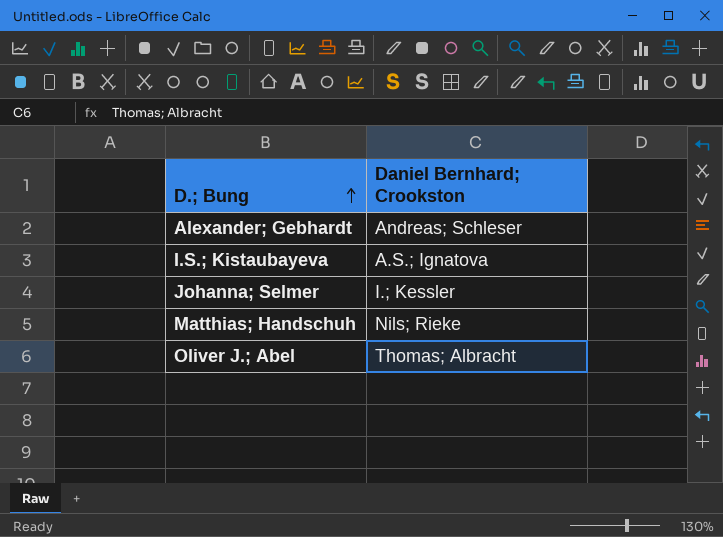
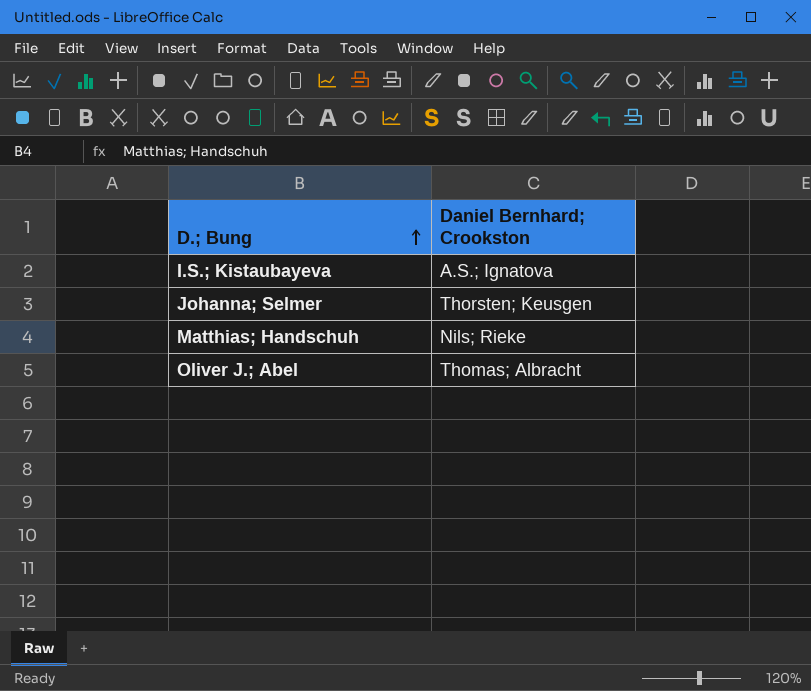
row Alexander; Gebhardt: Andreas; Schleser -> none
Johanna; Selmer | Daniel Bernhard; Crookston: I.; Kessler -> Thorsten; Keusgen

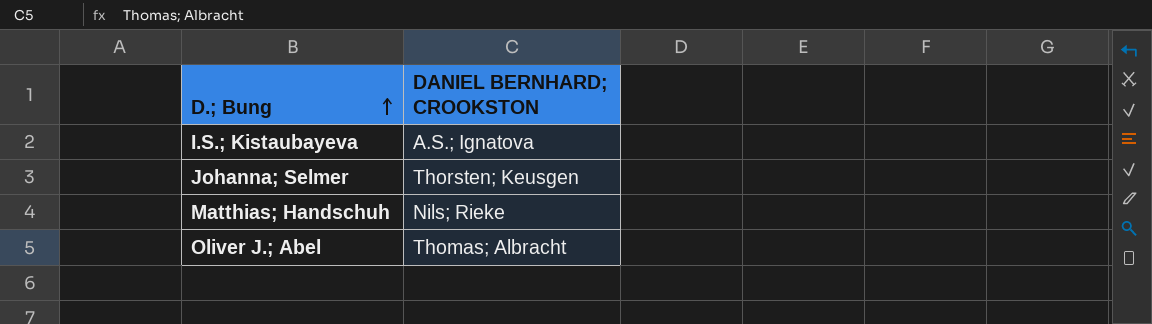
column name: Daniel Bernhard; Crookston -> DANIEL BERNHARD; CROOKSTON

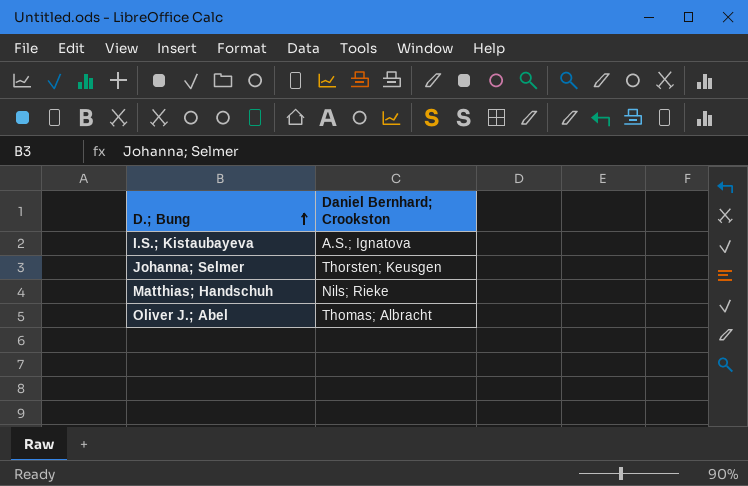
column name: DANIEL BERNHARD; CROOKSTON -> Daniel Bernhard; Crookston

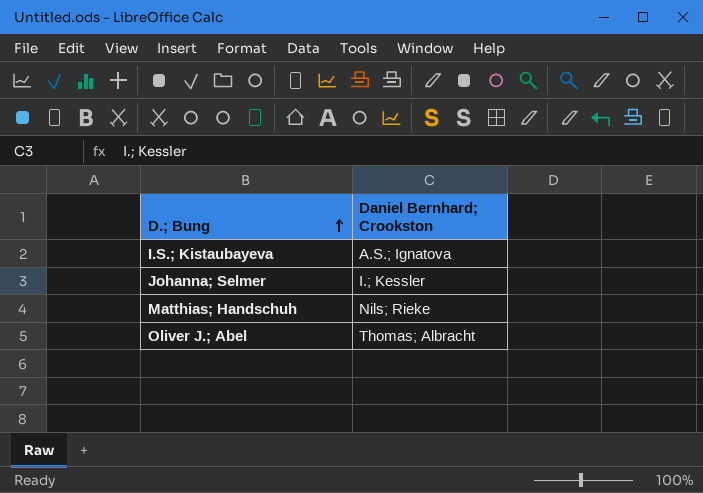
Johanna; Selmer | Daniel Bernhard; Crookston: Thorsten; Keusgen -> I.; Kessler

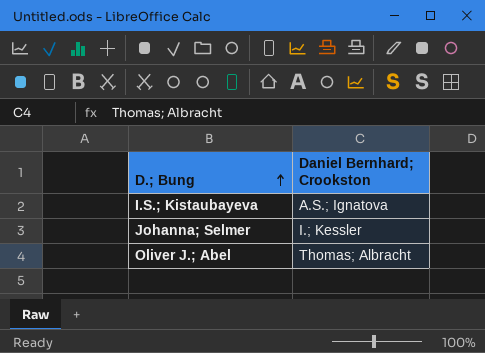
row Matthias; Handschuh: Nils; Rieke -> none

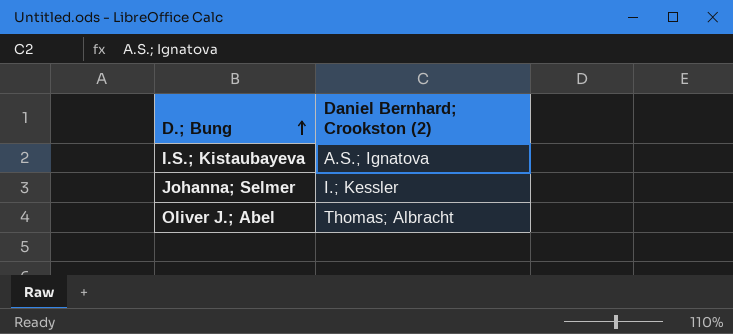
column name: Daniel Bernhard; Crookston -> Daniel Bernhard; Crookston (2)

